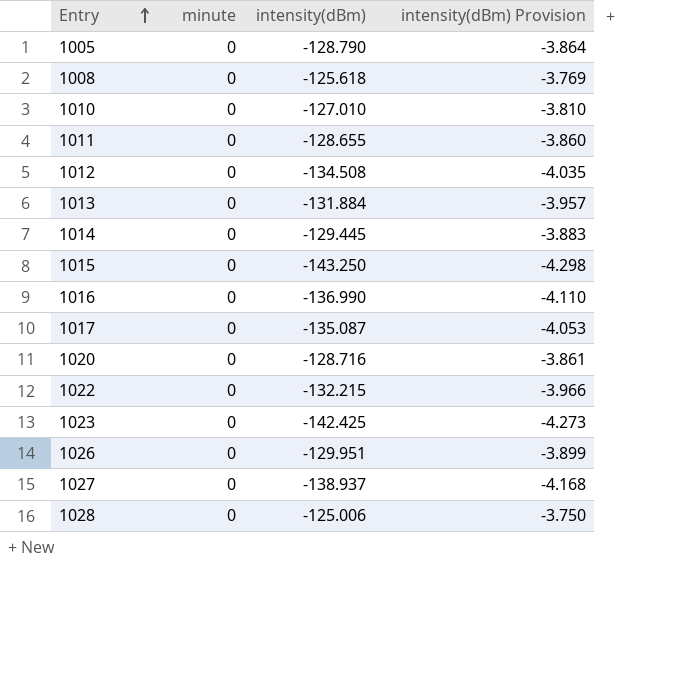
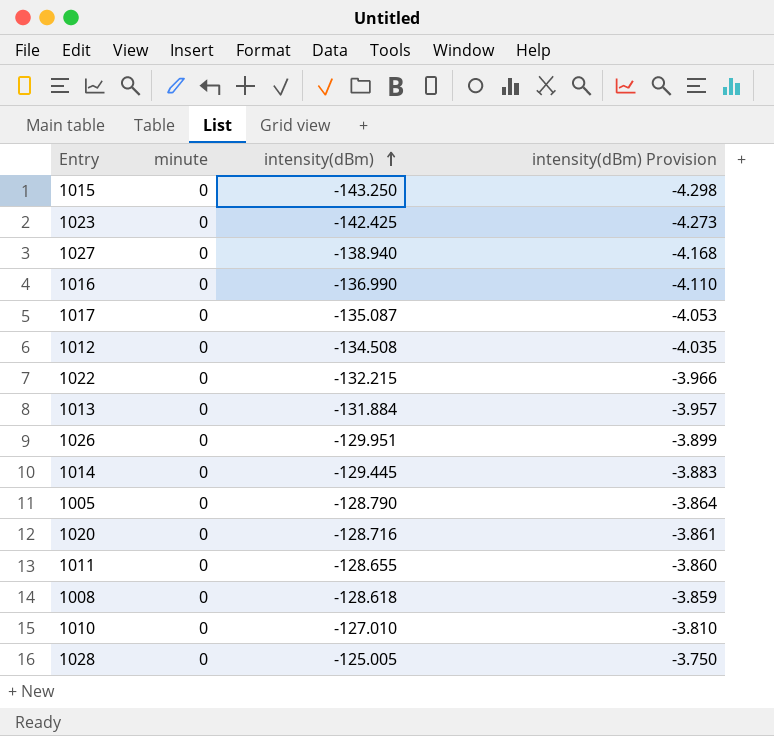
row order: Entry ascending -> intensity(dBm) ascending
1027 | intensity(dBm): -138.937 -> -138.940
1008 | intensity(dBm): -125.618 -> -128.618
1008 | intensity(dBm) Provision: -3.769 -> -3.859
1028 | intensity(dBm): -125.006 -> -125.005

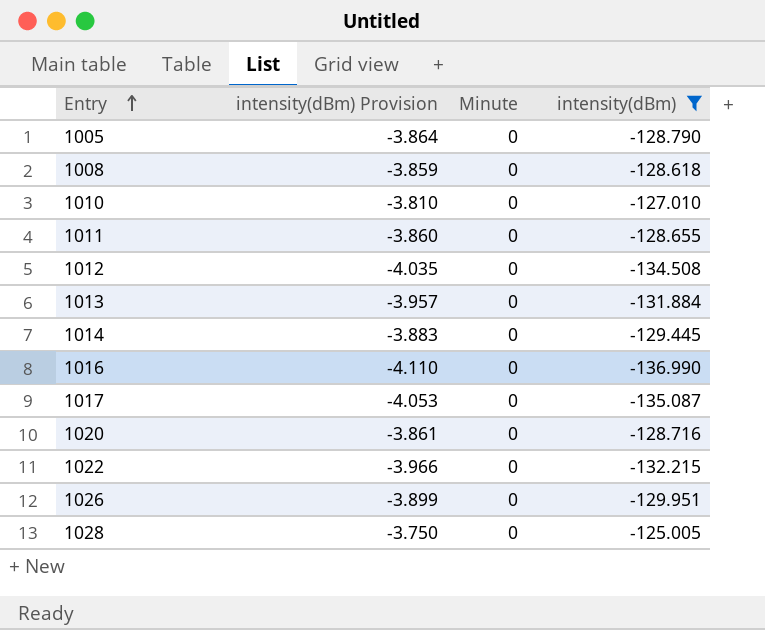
filter: none -> intensity(dBm) >= -136.990
row order: intensity(dBm) ascending -> Entry ascending
column intensity(dBm) Provision | position: 4 -> 2
column name: minute -> Minute

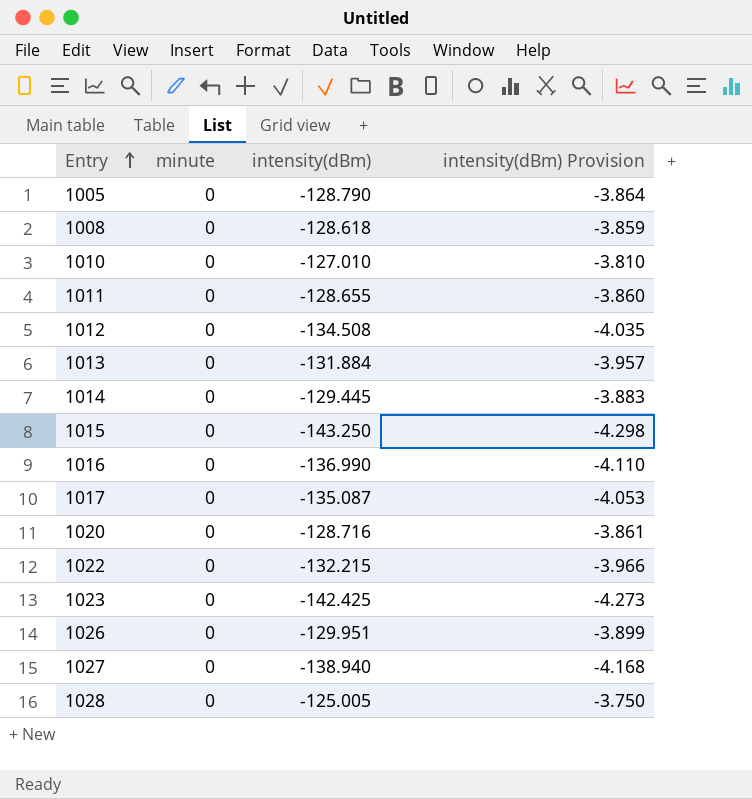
filter: intensity(dBm) >= -136.990 -> none
column name: Minute -> minute
column intensity(dBm) Provision | position: 2 -> 4

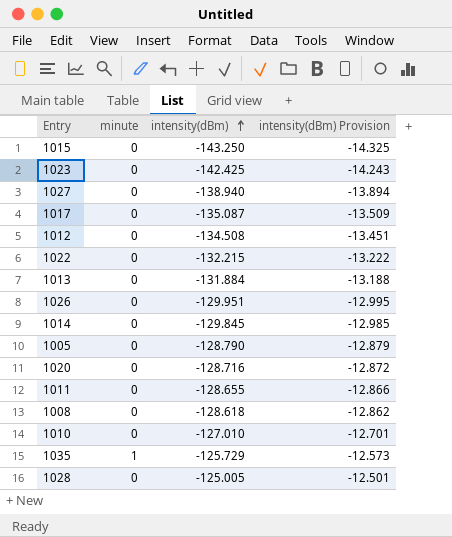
row order: Entry ascending -> intensity(dBm) ascending
column intensity(dBm) Provision | formula: [intensity(dBm)] * 0.03 -> [intensity(dBm)] * 0.1
row 1016: 0 | -136.990 | -4.110 -> none
1014 | intensity(dBm): -129.445 -> -129.845
row 1035: none -> 1 | -125.729 | -12.573

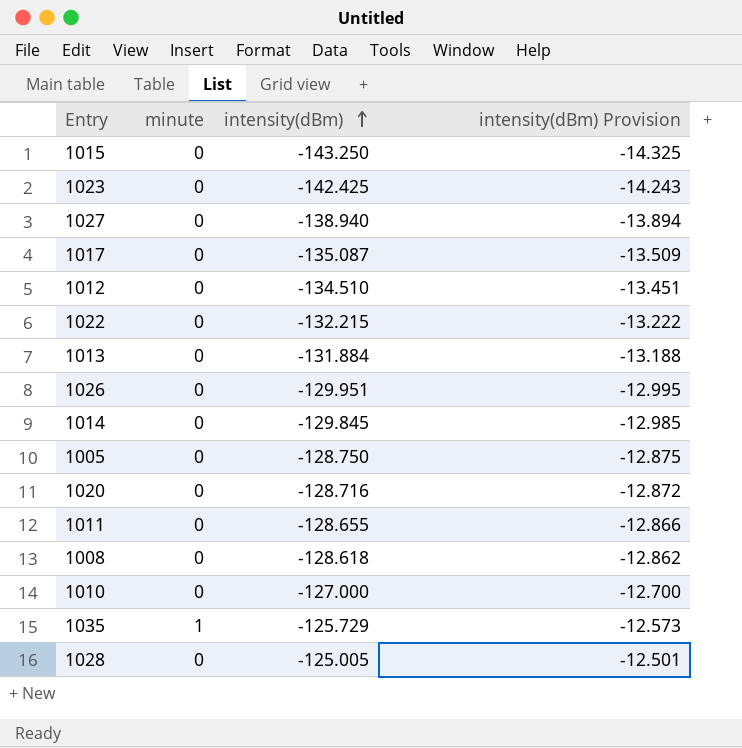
1012 | intensity(dBm): -134.508 -> -134.510
1005 | intensity(dBm): -128.790 -> -128.750
1005 | intensity(dBm) Provision: -12.879 -> -12.875
1010 | intensity(dBm): -127.010 -> -127.000
1010 | intensity(dBm) Provision: -12.701 -> -12.700

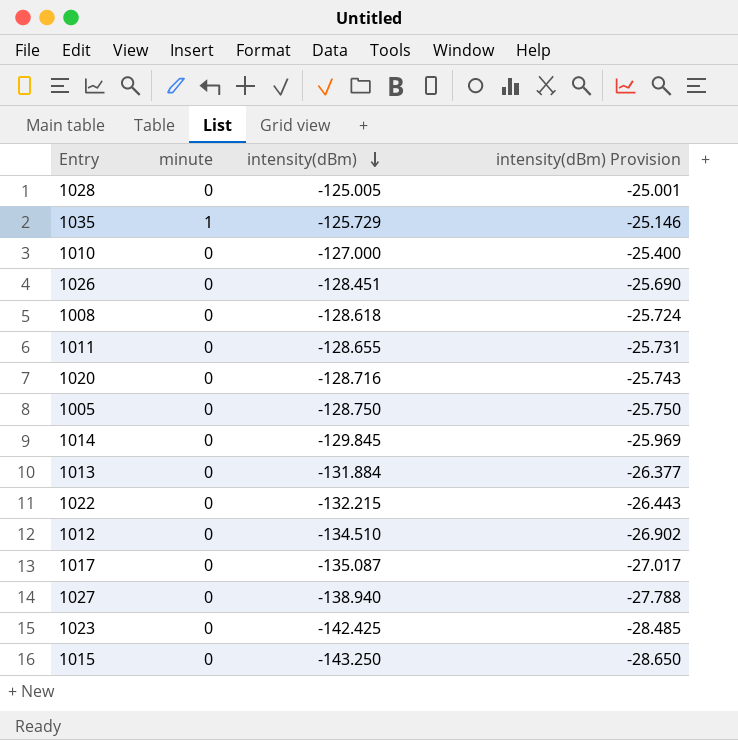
row order: intensity(dBm) ascending -> intensity(dBm) descending
column intensity(dBm) Provision | formula: [intensity(dBm)] * 0.1 -> [intensity(dBm)] * 0.2
1026 | intensity(dBm): -129.951 -> -128.451

